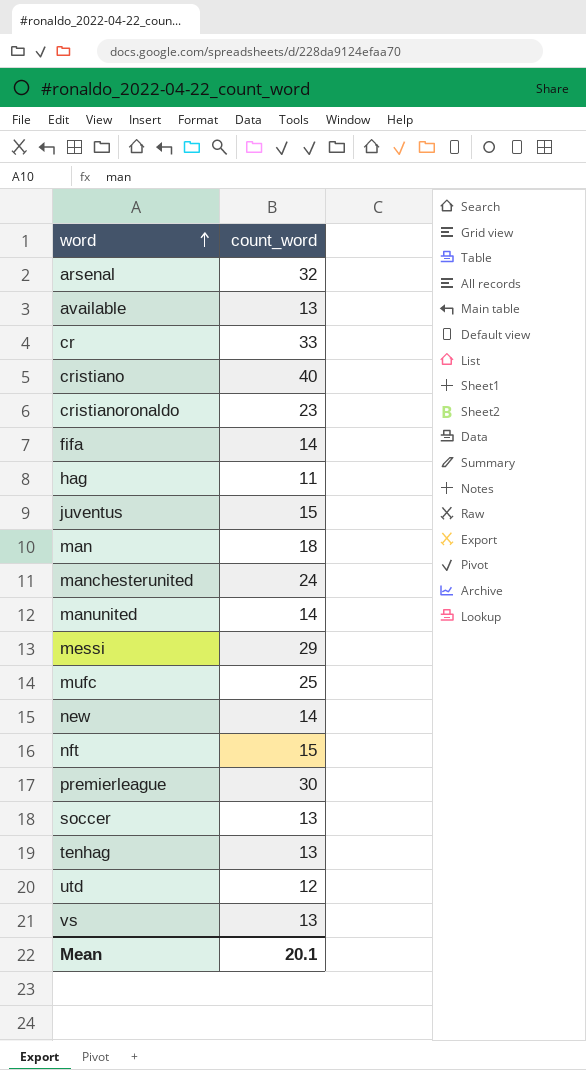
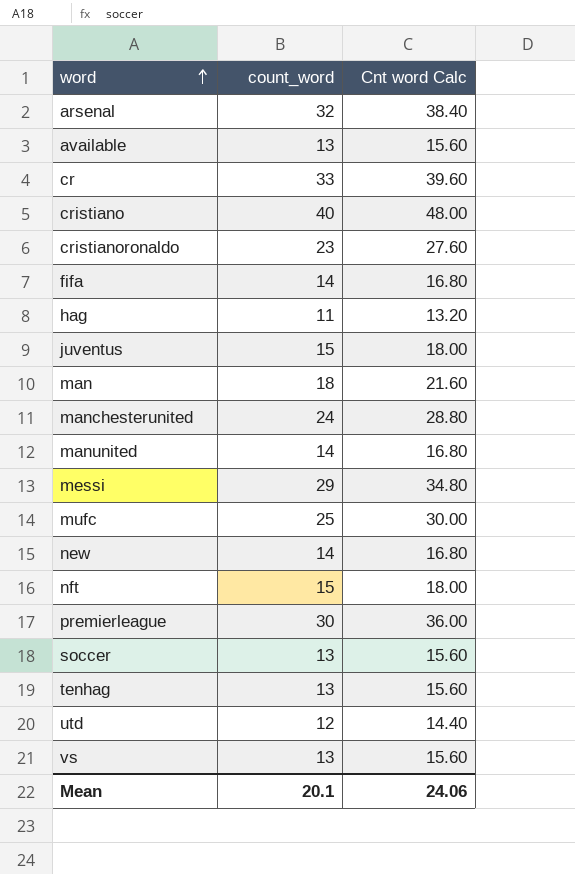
column Cnt word Calc | formula: none -> [count_word] * 1.2

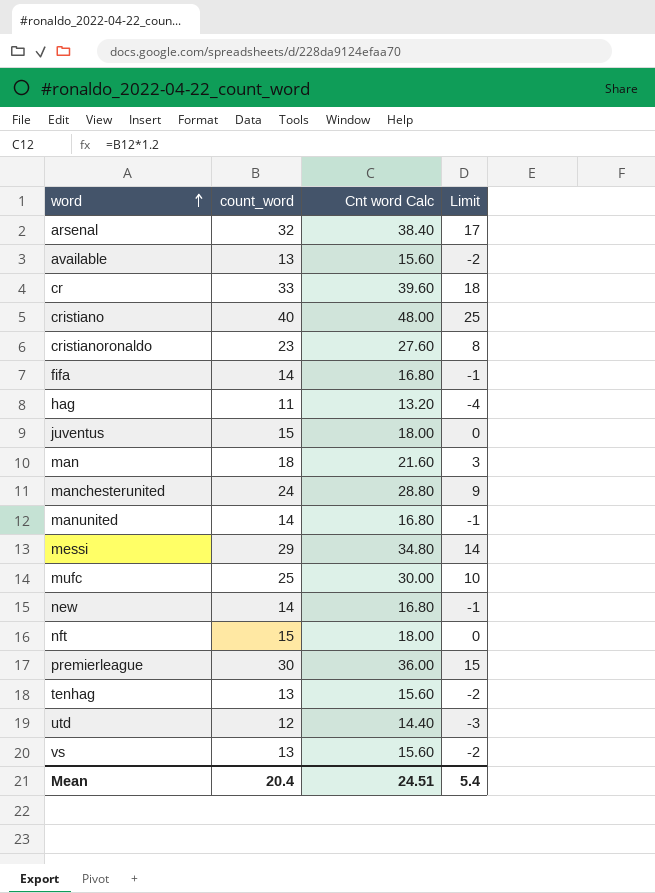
column Limit | formula: none -> [count_word] - 15
row soccer: 13 | 15.60 -> none
Mean | count_word: 20.1 -> 20.4
Mean | Cnt word Calc: 24.06 -> 24.51

